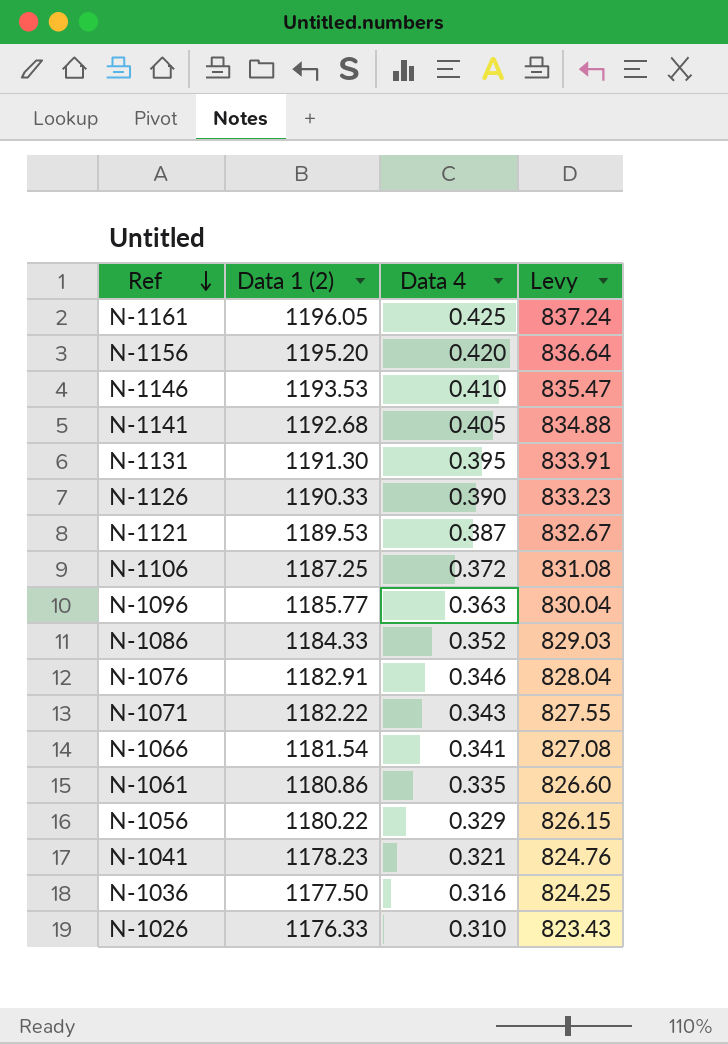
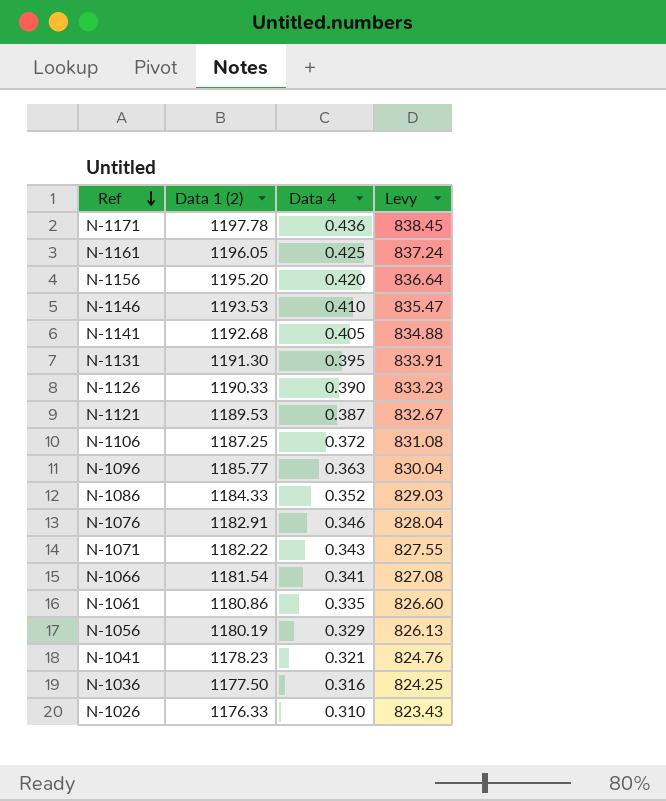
row N-1171: none -> 1197.78 | 0.436 | 838.45
N-1056 | Data 1 (2): 1180.22 -> 1180.19
N-1056 | Levy: 826.15 -> 826.13

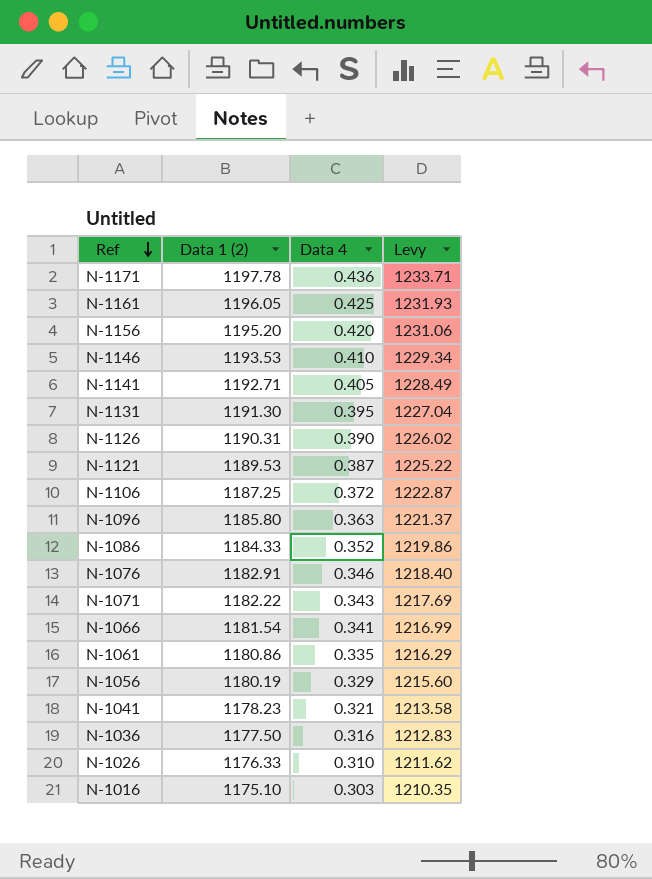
column Levy | formula: [Data 1 (2)] * 0.7 -> [Data 1 (2)] * 1.03
N-1141 | Data 1 (2): 1192.68 -> 1192.71
N-1126 | Data 1 (2): 1190.33 -> 1190.31
N-1096 | Data 1 (2): 1185.77 -> 1185.80
row N-1016: none -> 1175.10 | 0.303 | 1210.35

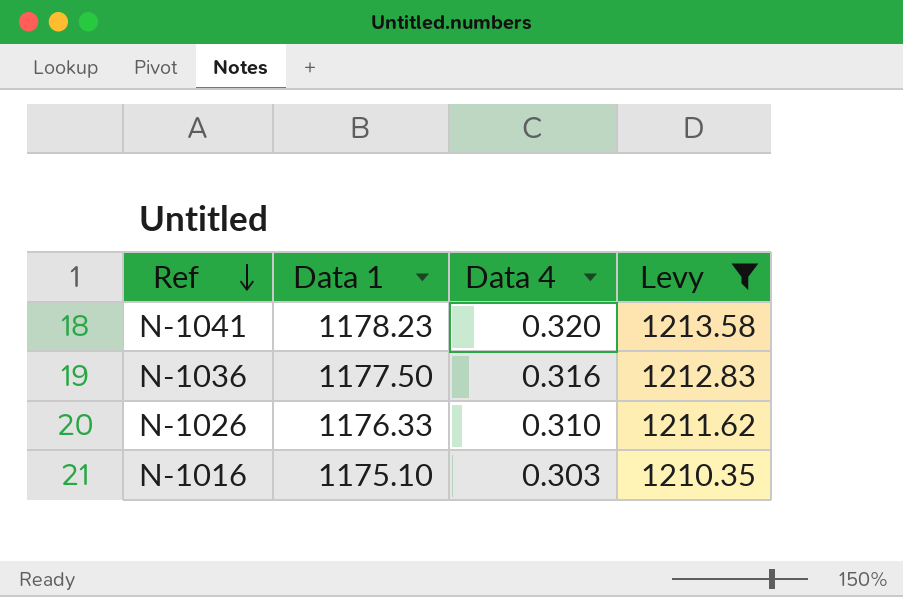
filter: none -> Levy <= 1213.58
column name: Data 1 (2) -> Data 1
N-1041 | Data 4: 0.321 -> 0.320

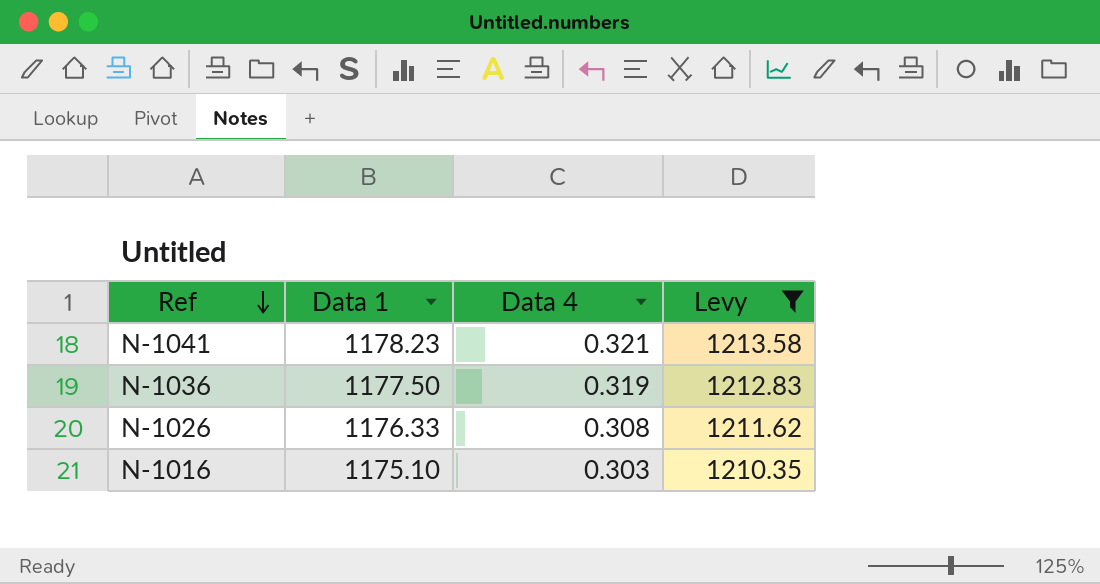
N-1041 | Data 4: 0.320 -> 0.321
N-1036 | Data 4: 0.316 -> 0.319
N-1026 | Data 4: 0.310 -> 0.308

